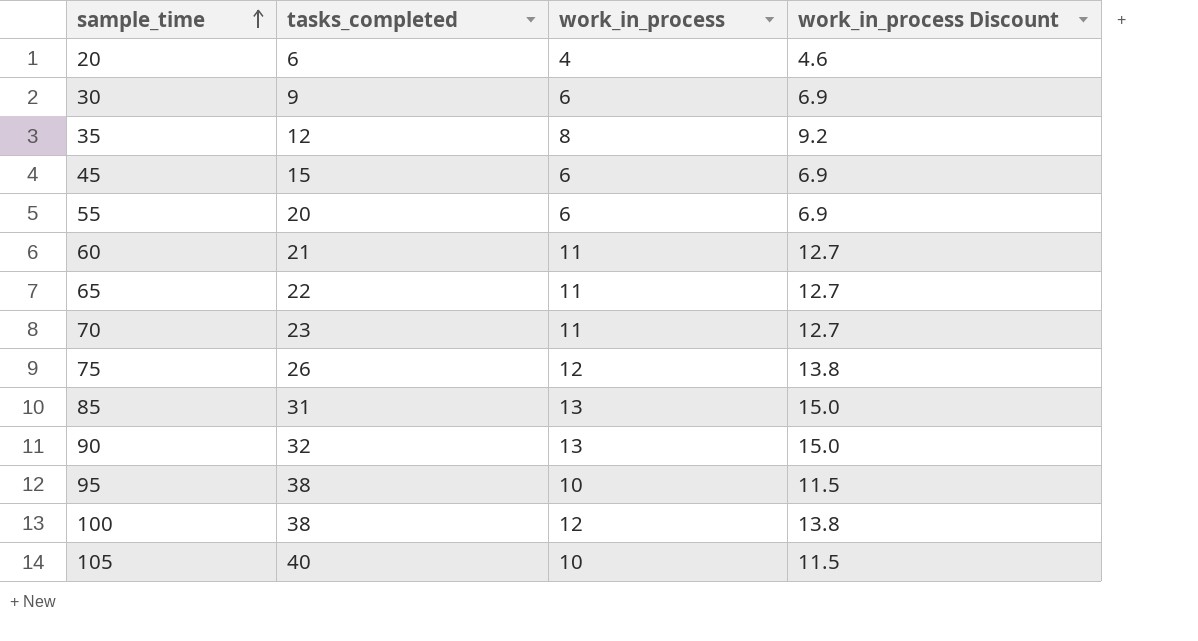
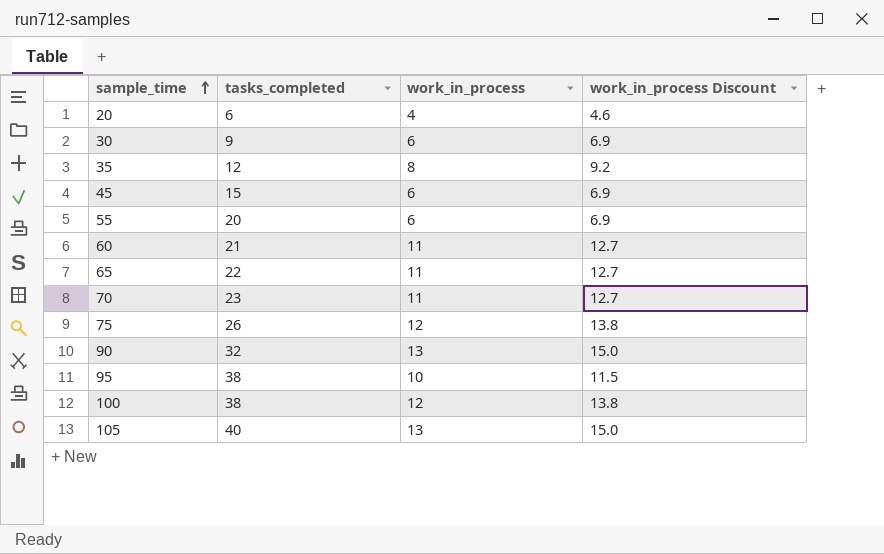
row 85: 31 | 13 | 15.0 -> none
105 | work_in_process: 10 -> 13
105 | work_in_process Discount: 11.5 -> 15.0

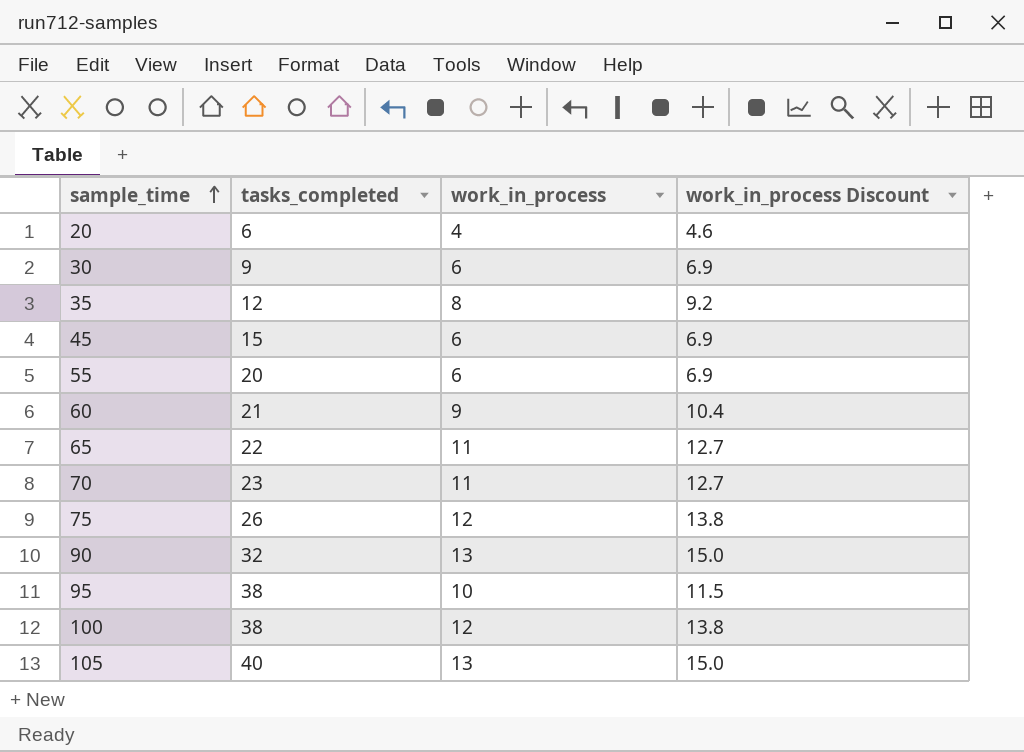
60 | work_in_process: 11 -> 9
60 | work_in_process Discount: 12.7 -> 10.4

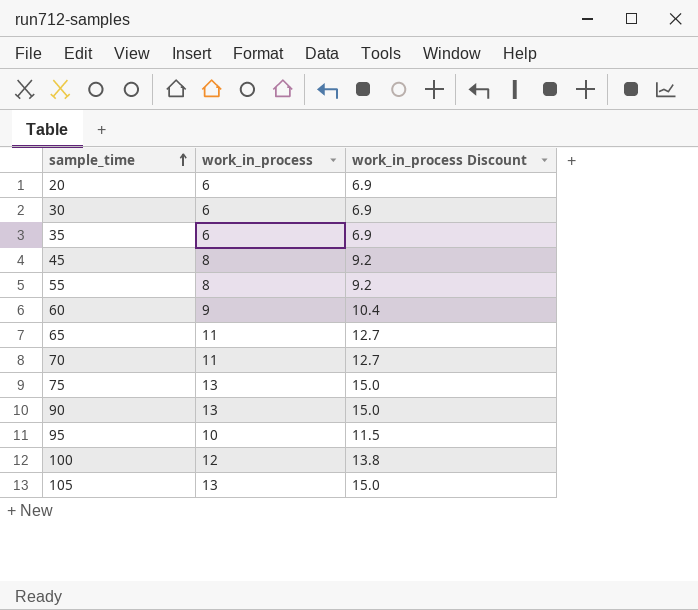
column tasks_completed | position: 2 -> none
20 | work_in_process: 4 -> 6
20 | work_in_process Discount: 4.6 -> 6.9
35 | work_in_process: 8 -> 6
35 | work_in_process Discount: 9.2 -> 6.9
45 | work_in_process: 6 -> 8
45 | work_in_process Discount: 6.9 -> 9.2
55 | work_in_process: 6 -> 8
55 | work_in_process Discount: 6.9 -> 9.2
75 | work_in_process: 12 -> 13
75 | work_in_process Discount: 13.8 -> 15.0

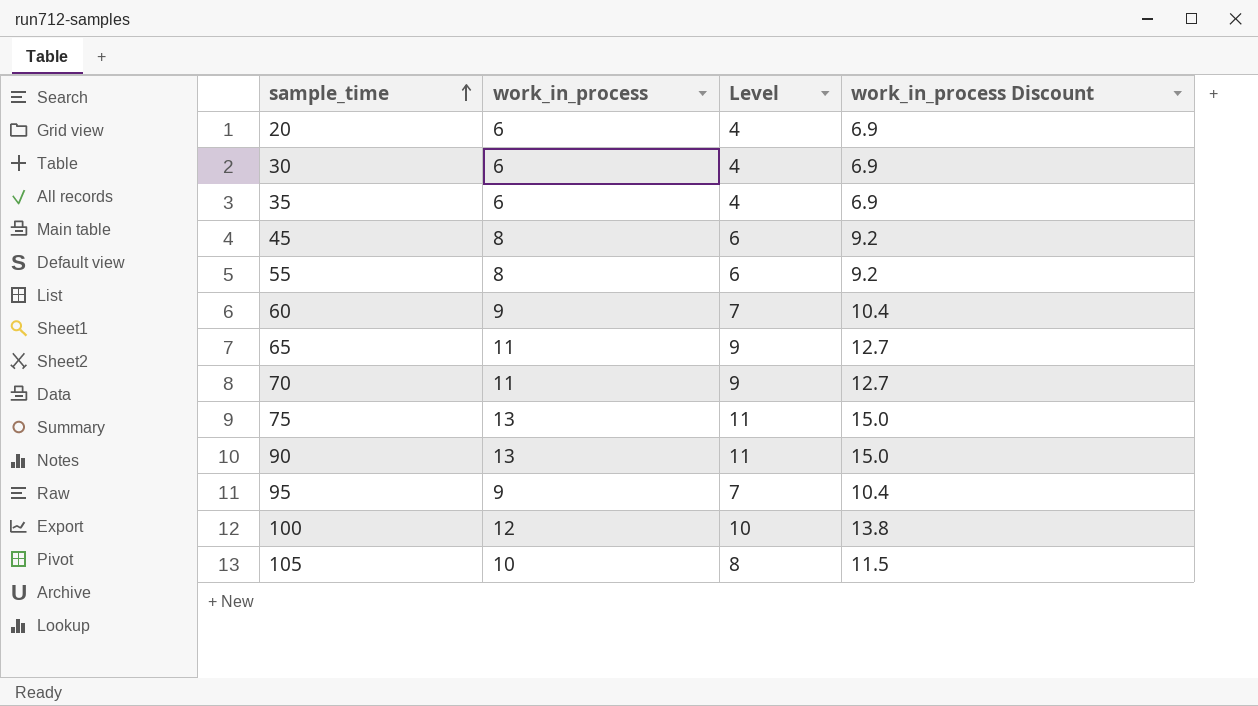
column Level | formula: none -> [work_in_process] - 2
95 | work_in_process: 10 -> 9
95 | work_in_process Discount: 11.5 -> 10.4
105 | work_in_process: 13 -> 10
105 | work_in_process Discount: 15.0 -> 11.5

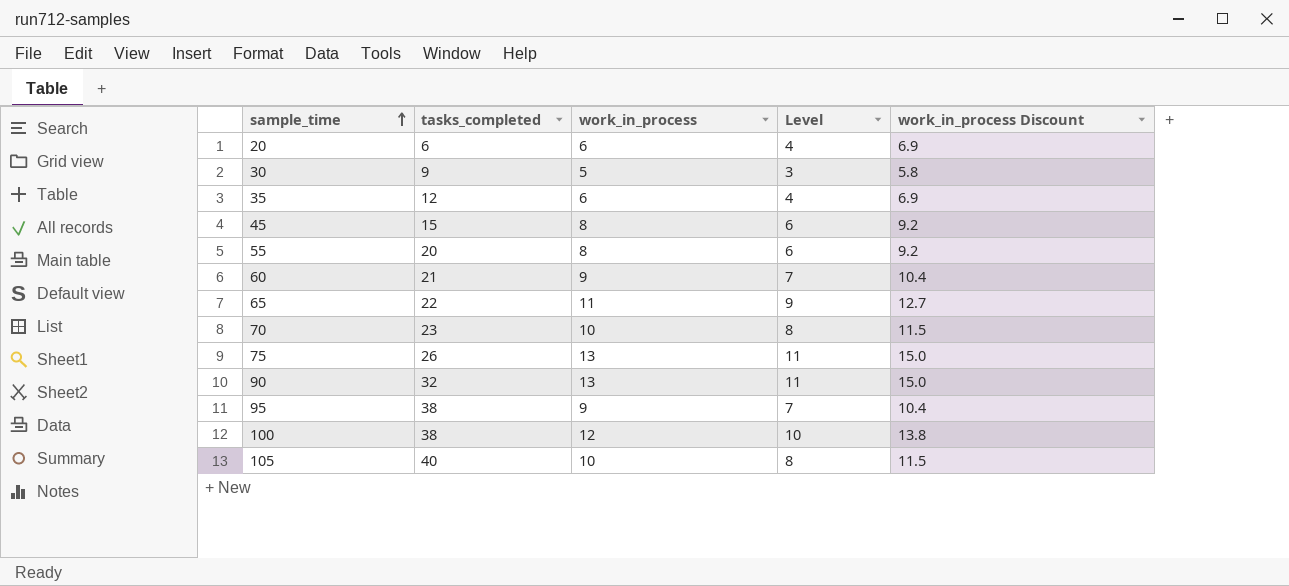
column tasks_completed | position: none -> 2
30 | work_in_process: 6 -> 5
30 | Level: 4 -> 3
30 | work_in_process Discount: 6.9 -> 5.8
70 | work_in_process: 11 -> 10
70 | Level: 9 -> 8
70 | work_in_process Discount: 12.7 -> 11.5

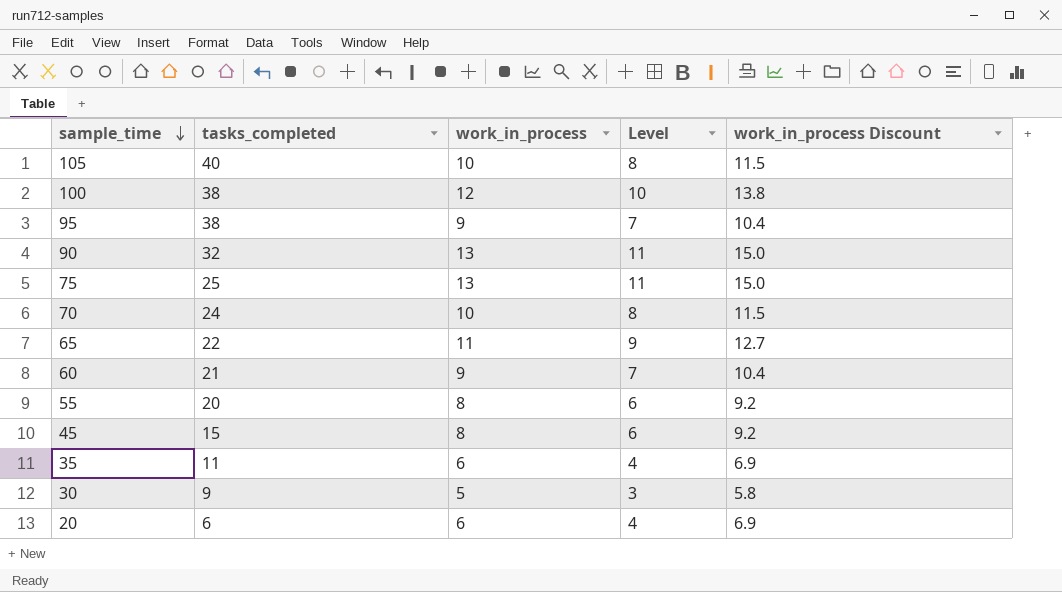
row order: sample_time ascending -> sample_time descending
75 | tasks_completed: 26 -> 25
70 | tasks_completed: 23 -> 24
35 | tasks_completed: 12 -> 11

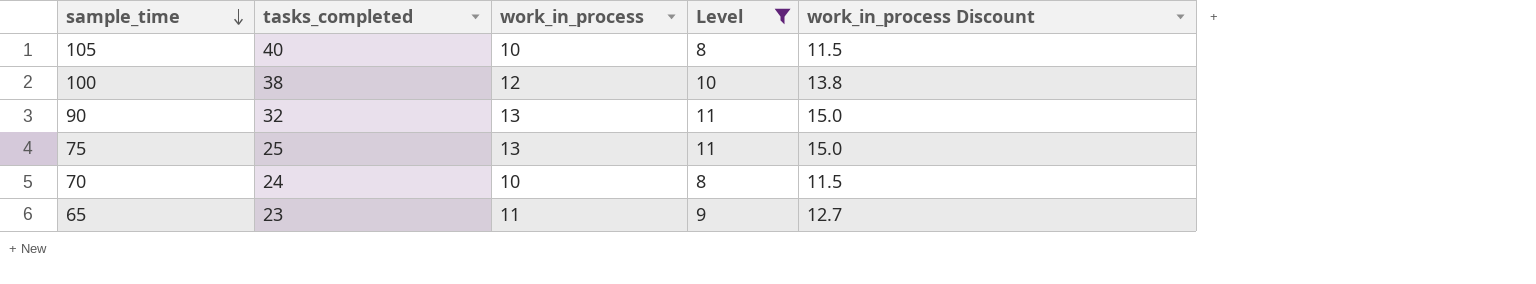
filter: none -> Level >= 8
65 | tasks_completed: 22 -> 23

